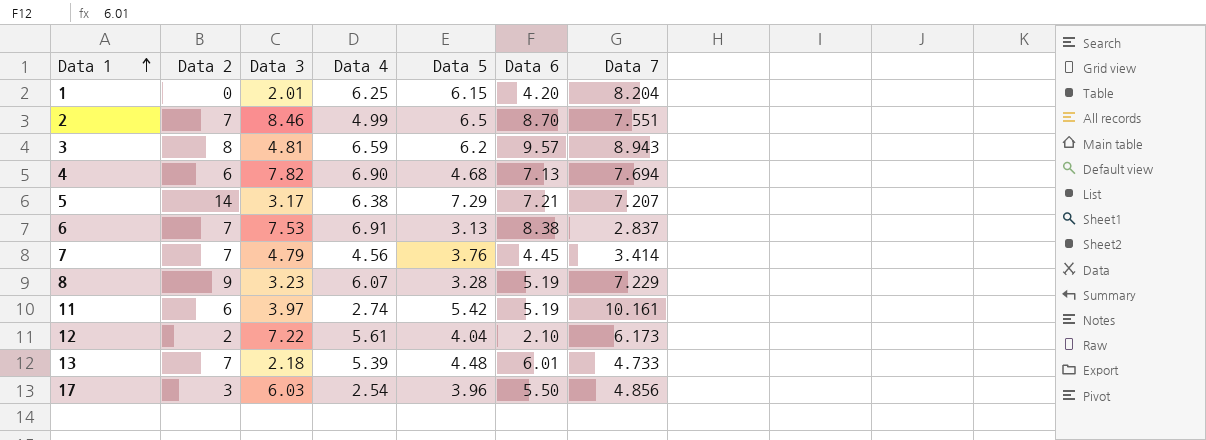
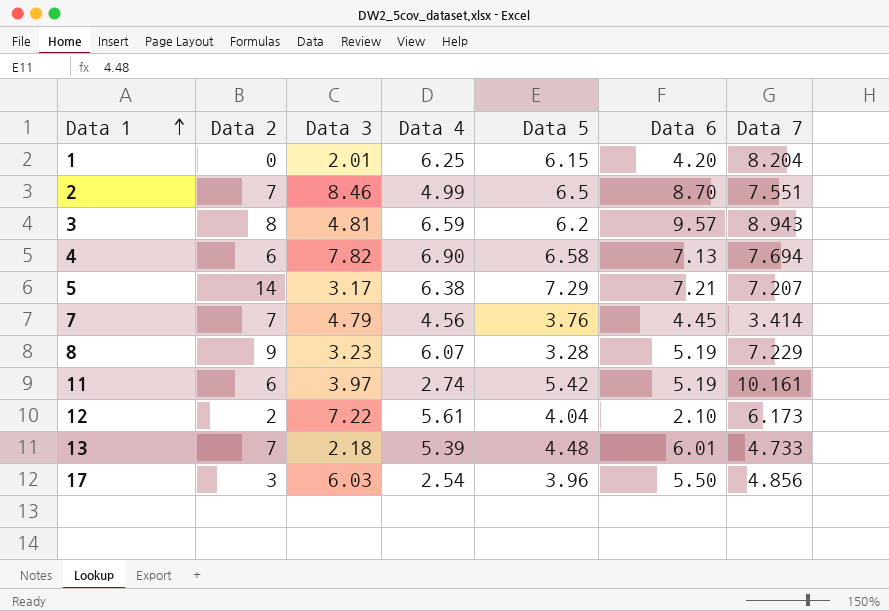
row 6: 7 | 7.53 | 6.91 | 3.13 | 8.38 | 2.837 -> none
4 | Data 5: 4.68 -> 6.58

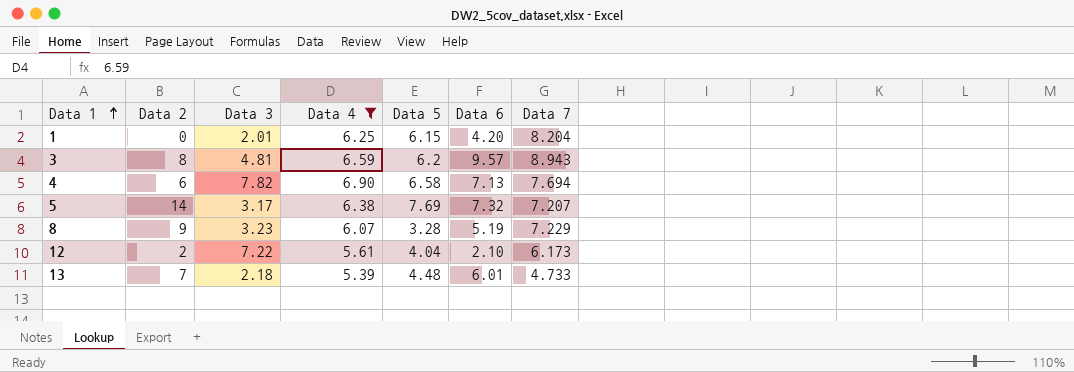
filter: none -> Data 4 >= 5.39
5 | Data 5: 7.29 -> 7.69
5 | Data 6: 7.21 -> 7.32

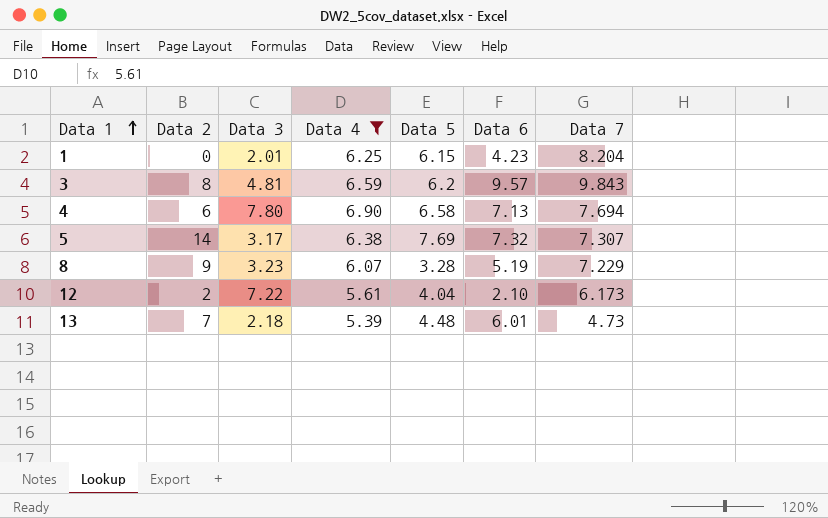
1 | Data 6: 4.20 -> 4.23
3 | Data 7: 8.943 -> 9.843
4 | Data 3: 7.82 -> 7.80
5 | Data 7: 7.207 -> 7.307
13 | Data 7: 4.733 -> 4.73

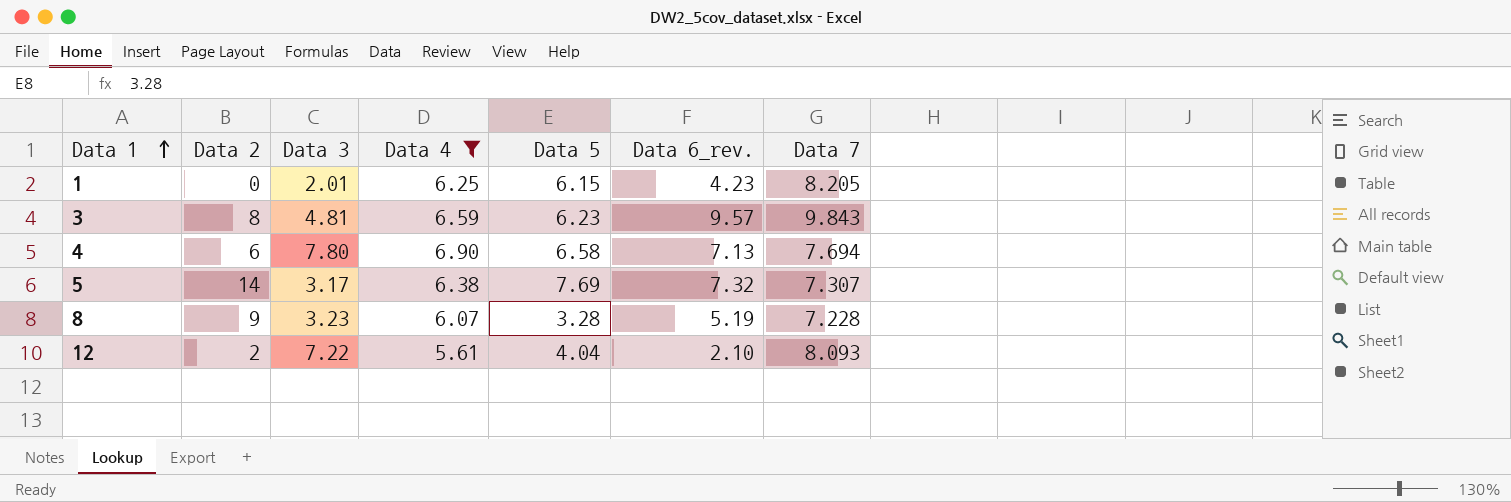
column name: Data 6 -> Data 6_rev.
row 13: 7 | 2.18 | 5.39 | 4.48 | 6.01 | 4.73 -> none
1 | Data 7: 8.204 -> 8.205
3 | Data 5: 6.2 -> 6.23
8 | Data 7: 7.229 -> 7.228
12 | Data 7: 6.173 -> 8.093

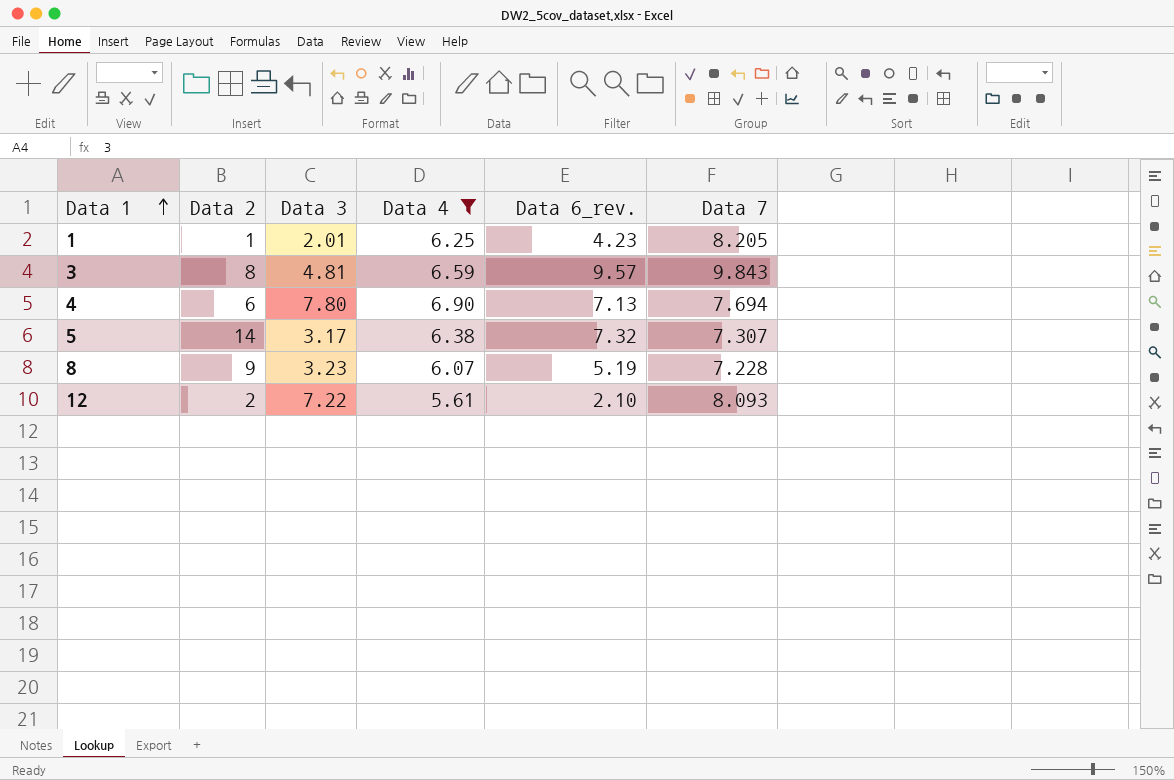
column Data 5 | position: 5 -> none
1 | Data 2: 0 -> 1

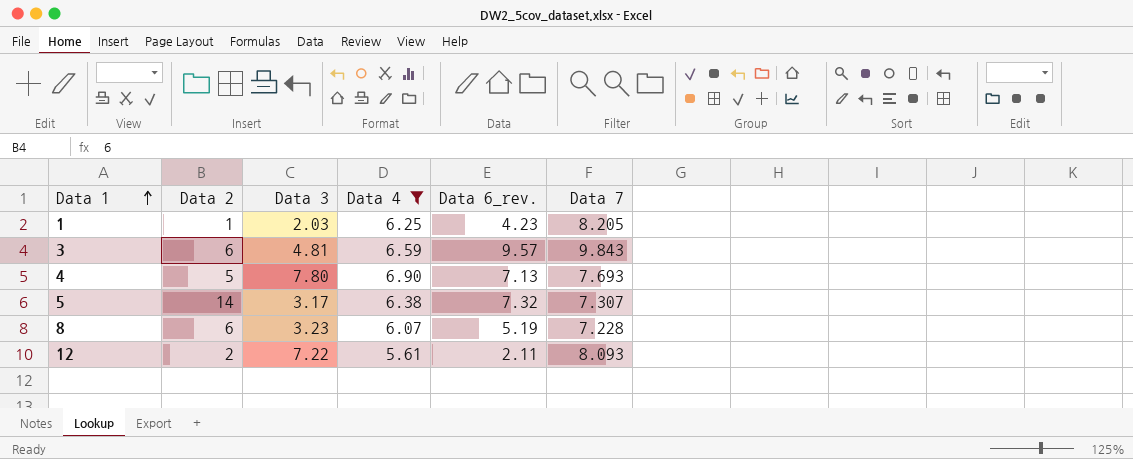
1 | Data 3: 2.01 -> 2.03
3 | Data 2: 8 -> 6
4 | Data 2: 6 -> 5
4 | Data 7: 7.694 -> 7.693
8 | Data 2: 9 -> 6
12 | Data 6_rev.: 2.10 -> 2.11

